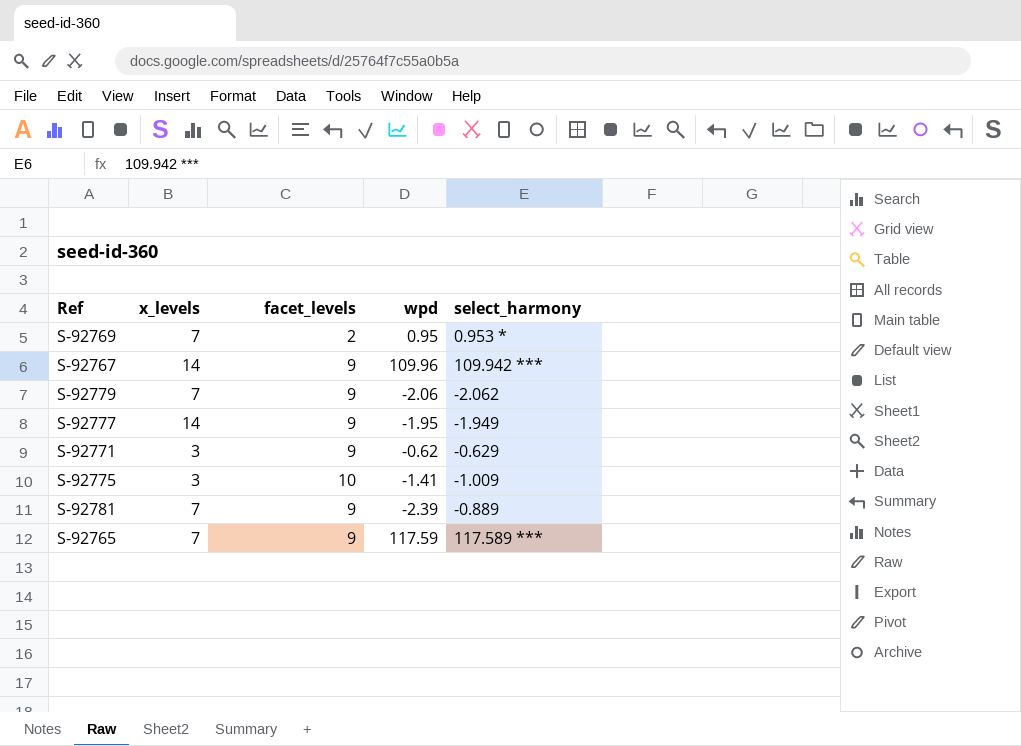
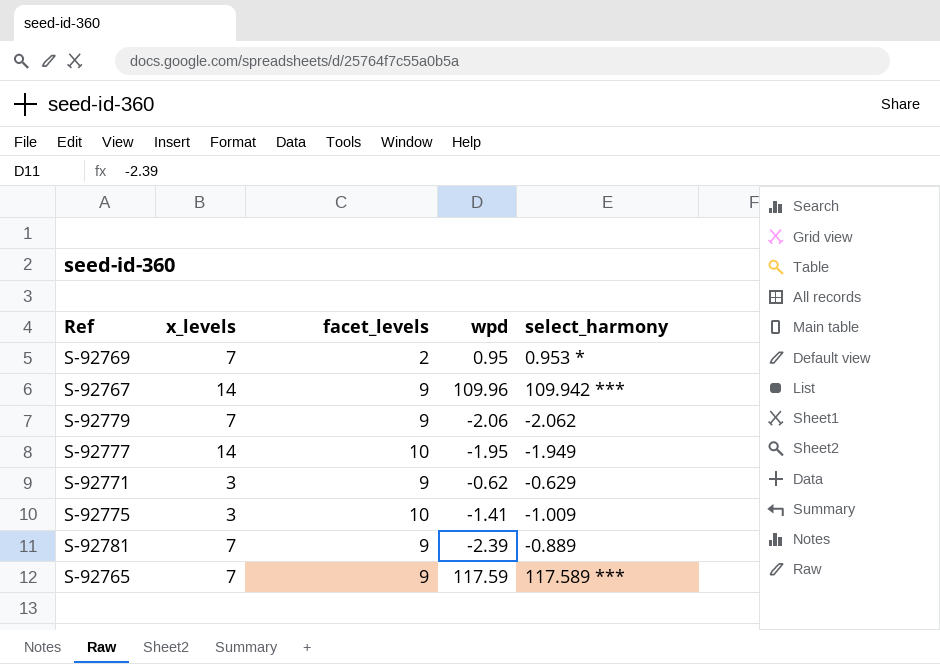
S-92777 | facet_levels: 9 -> 10

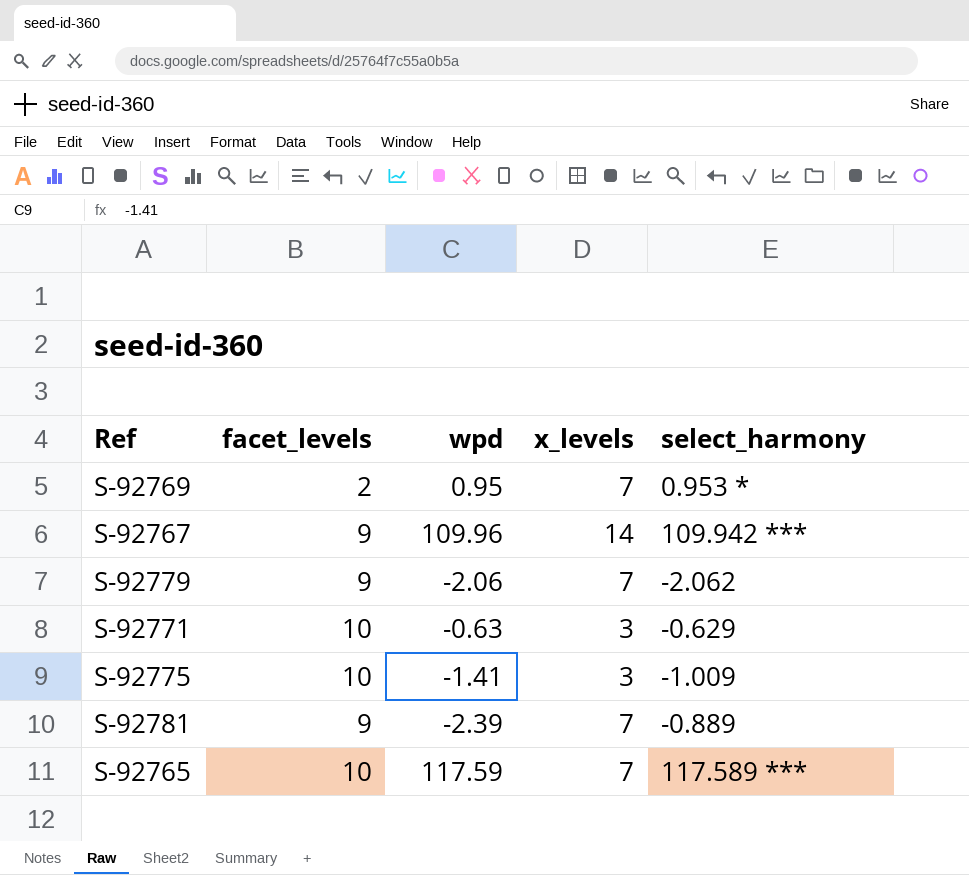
column x_levels | position: 2 -> 4
row S-92777: 14 | 10 | -1.95 | -1.949 -> none
S-92771 | facet_levels: 9 -> 10
S-92771 | wpd: -0.62 -> -0.63
S-92765 | facet_levels: 9 -> 10

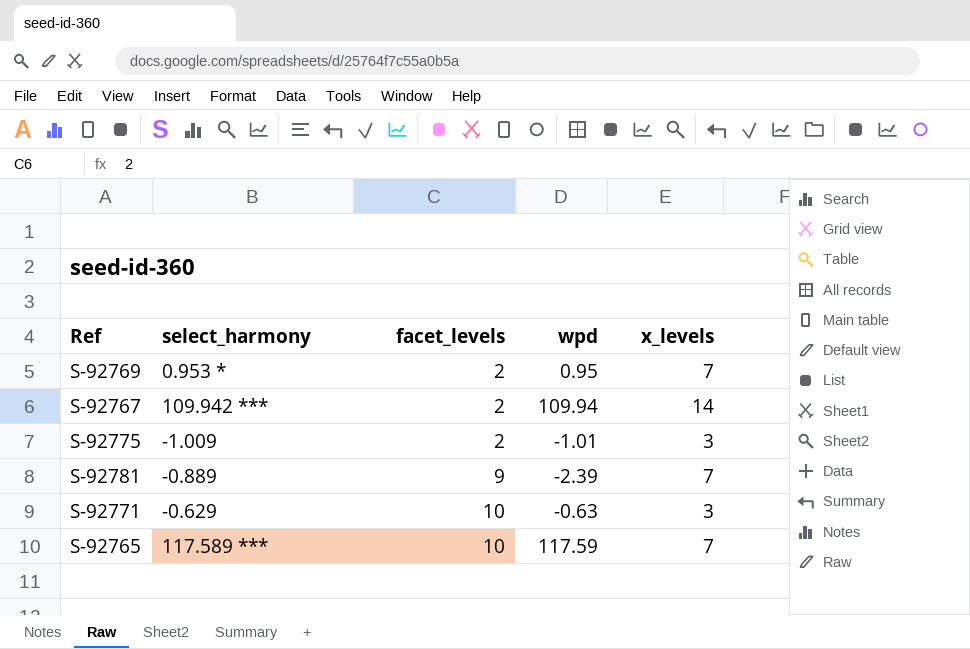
row order: none -> facet_levels ascending
column select_harmony | position: 5 -> 2
row S-92779: 9 | -2.06 | 7 | -2.062 -> none
S-92767 | facet_levels: 9 -> 2
S-92767 | wpd: 109.96 -> 109.94
S-92775 | facet_levels: 10 -> 2
S-92775 | wpd: -1.41 -> -1.01

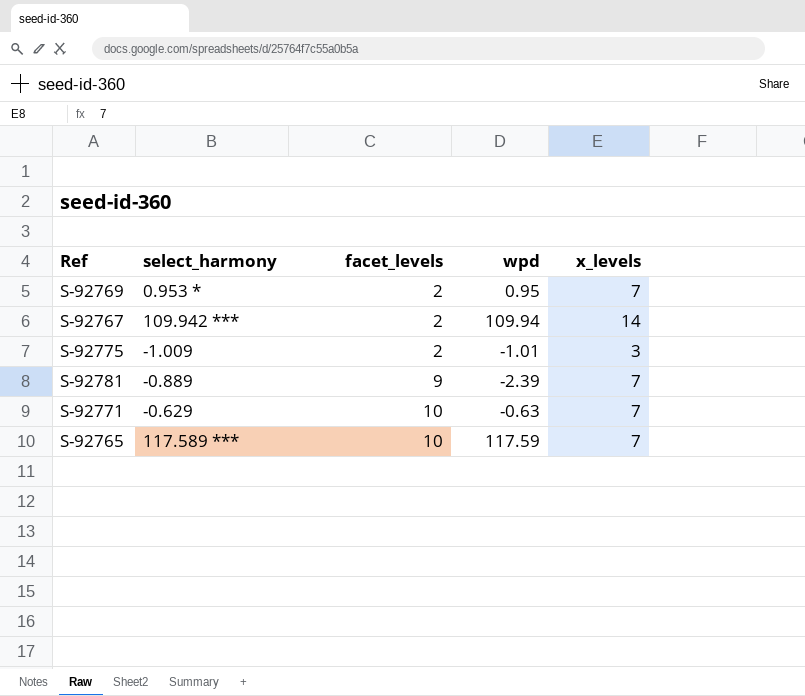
S-92771 | x_levels: 3 -> 7

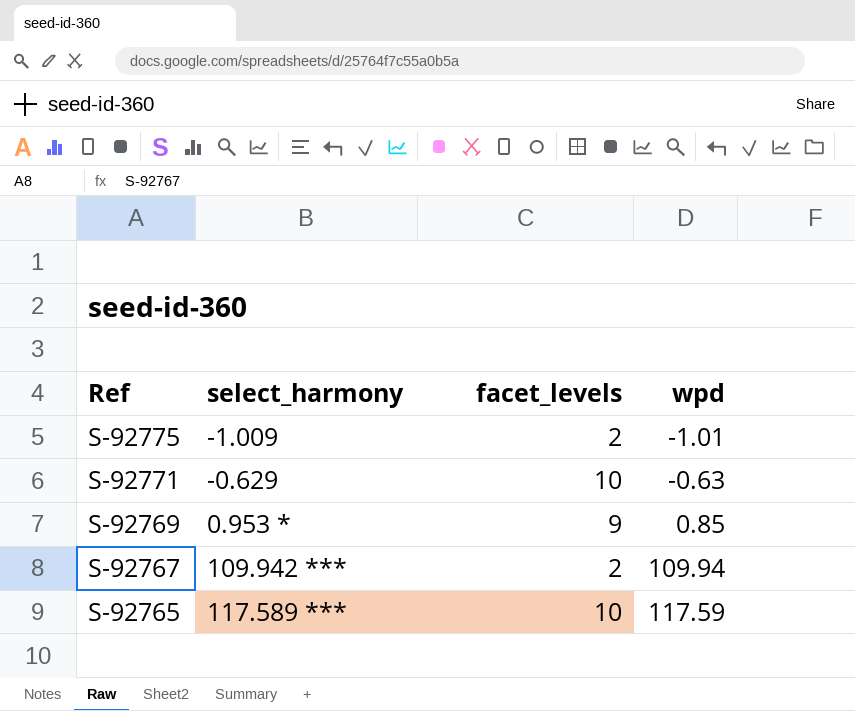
row order: facet_levels ascending -> Ref descending
column x_levels | position: 5 -> none
row S-92781: -0.889 | 9 | -2.39 | 7 -> none
S-92769 | facet_levels: 2 -> 9
S-92769 | wpd: 0.95 -> 0.85

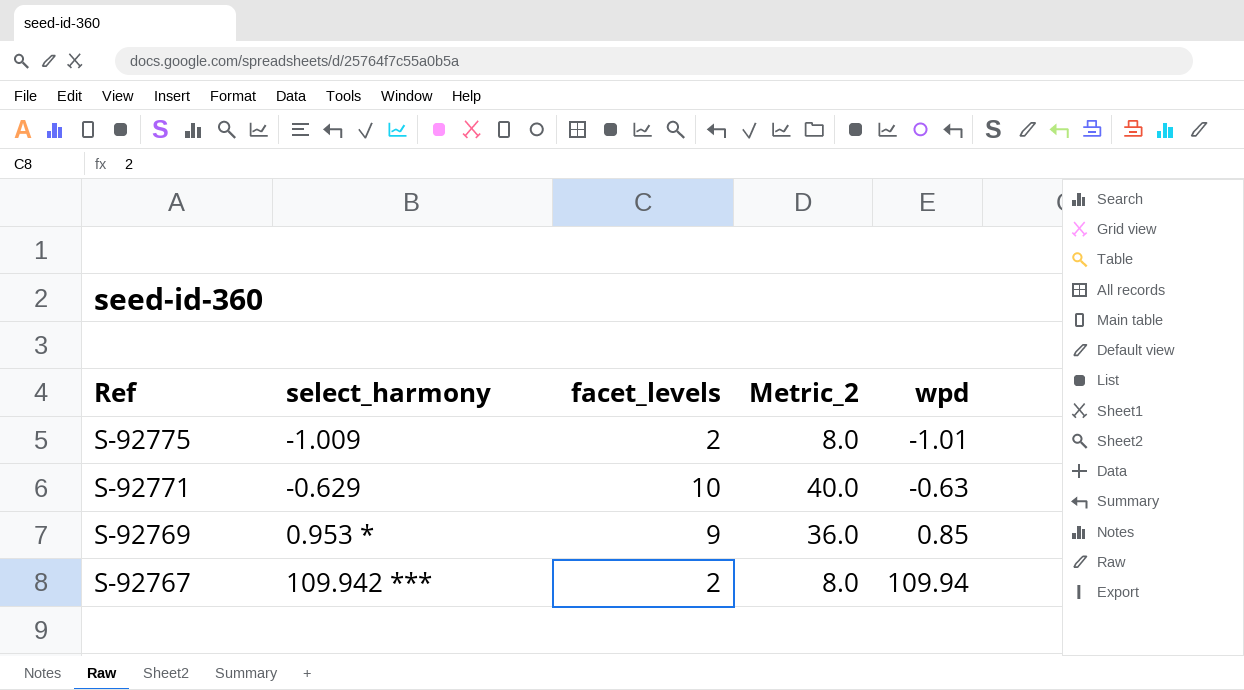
column Metric_2 | formula: none -> [facet_levels] * 4
row S-92765: 117.589 *** | 10 | 117.59 -> none

